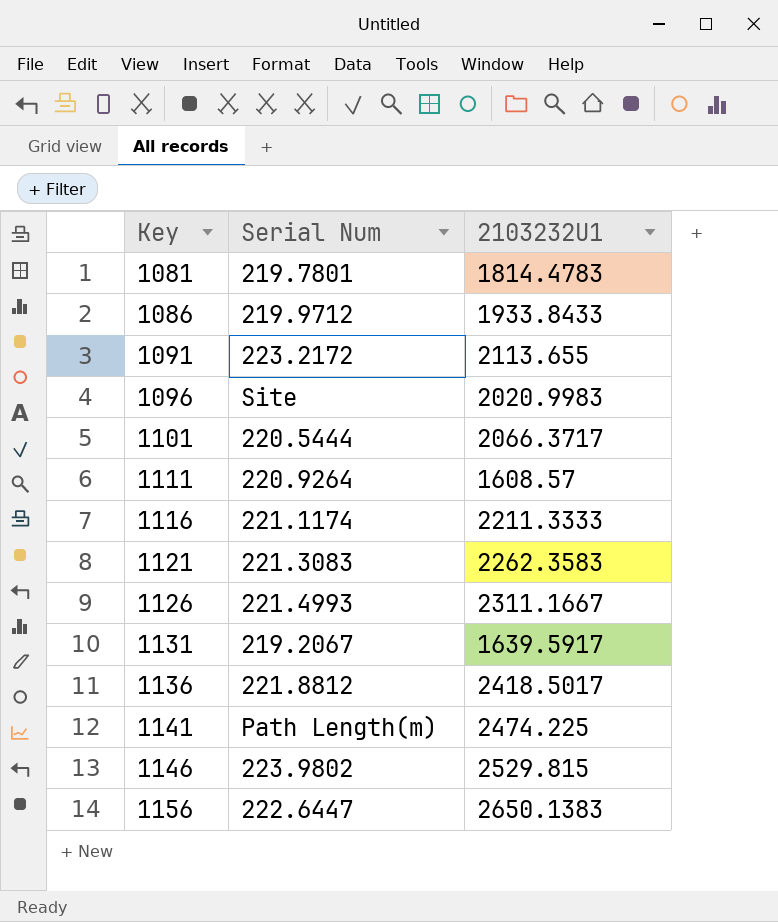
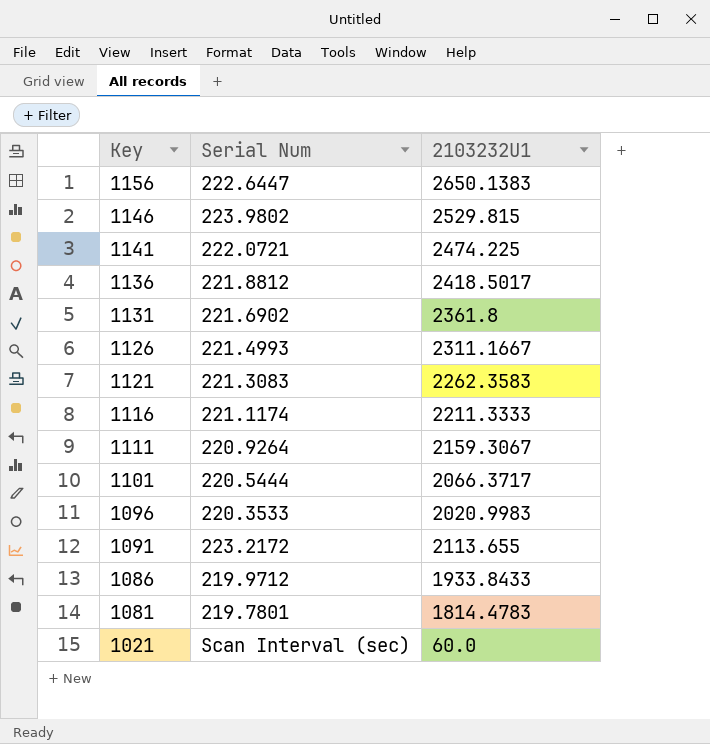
row order: Key ascending -> Key descending
1141 | Serial Num: Path Length(m) -> 222.0721
1131 | Serial Num: 219.2067 -> 221.6902
1131 | 2103232U1: 1639.5917 -> 2361.8
1111 | 2103232U1: 1608.57 -> 2159.3067
1096 | Serial Num: Site -> 220.3533
row 1021: none -> Scan Interval (sec) | 60.0

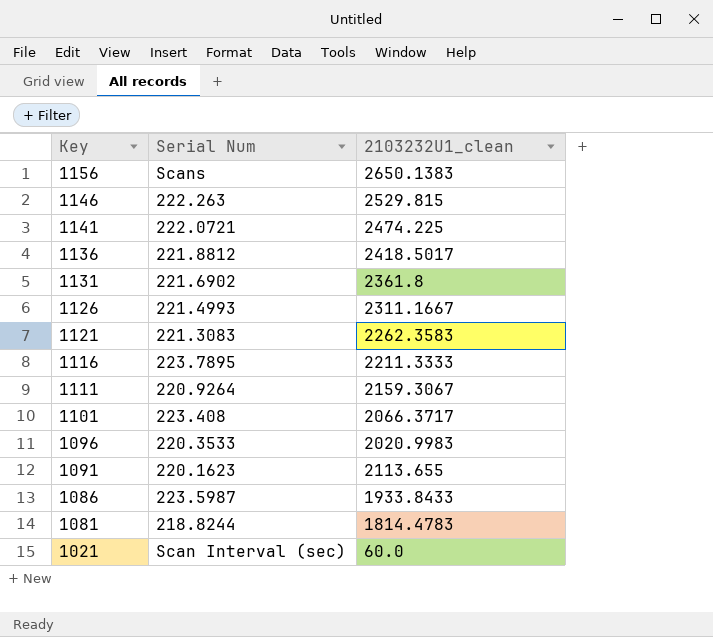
column name: 2103232U1 -> 2103232U1_clean
1156 | Serial Num: 222.6447 -> Scans
1146 | Serial Num: 223.9802 -> 222.263
1116 | Serial Num: 221.1174 -> 223.7895
1101 | Serial Num: 220.5444 -> 223.408
1091 | Serial Num: 223.2172 -> 220.1623
1086 | Serial Num: 219.9712 -> 223.5987
1081 | Serial Num: 219.7801 -> 218.8244

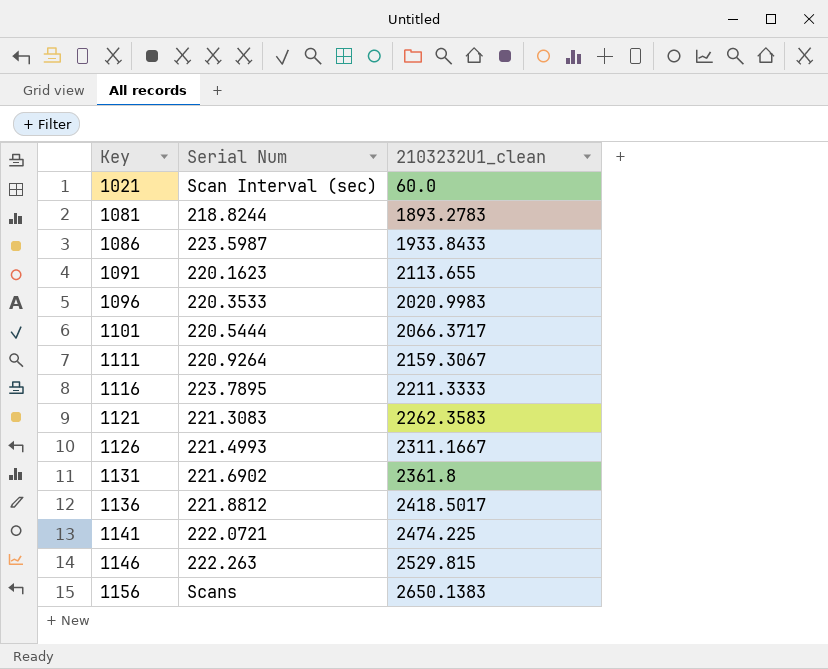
row order: Key descending -> Key ascending
1081 | 2103232U1_clean: 1814.4783 -> 1893.2783
1101 | Serial Num: 223.408 -> 220.5444

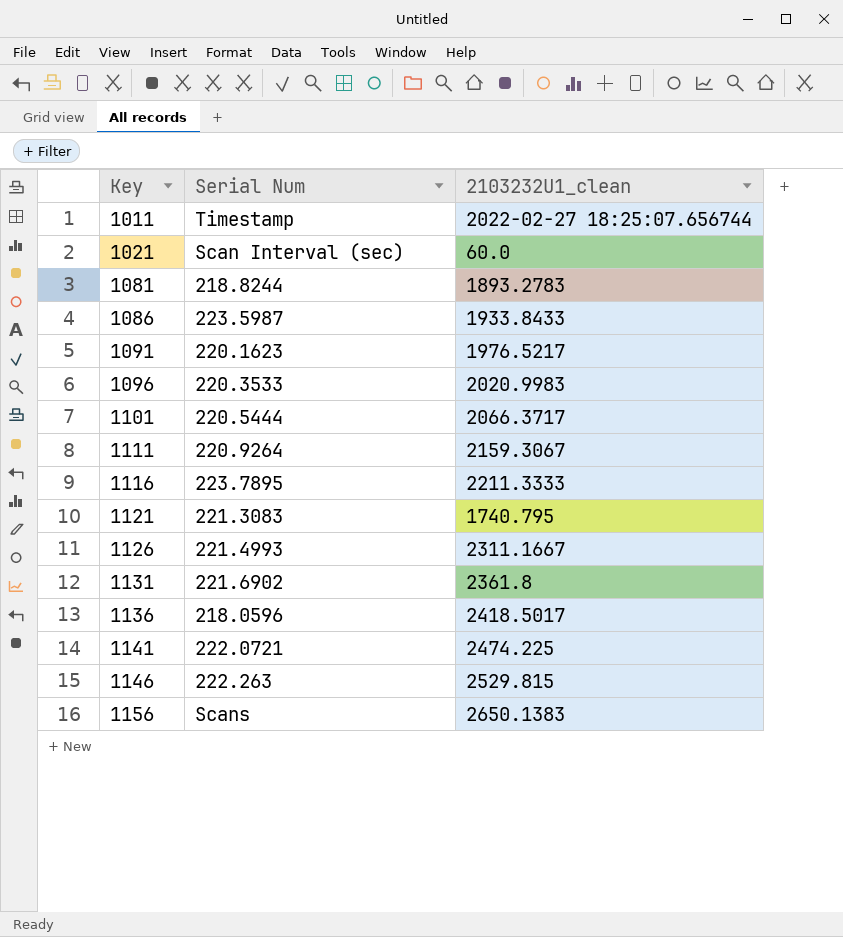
row 1011: none -> Timestamp | 2022-02-27 18:25:07.656744
1091 | 2103232U1_clean: 2113.655 -> 1976.5217
1121 | 2103232U1_clean: 2262.3583 -> 1740.795
1136 | Serial Num: 221.8812 -> 218.0596

